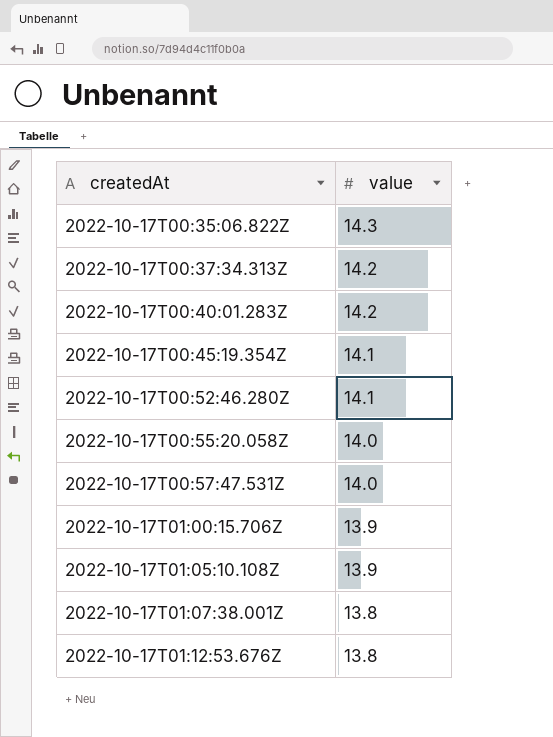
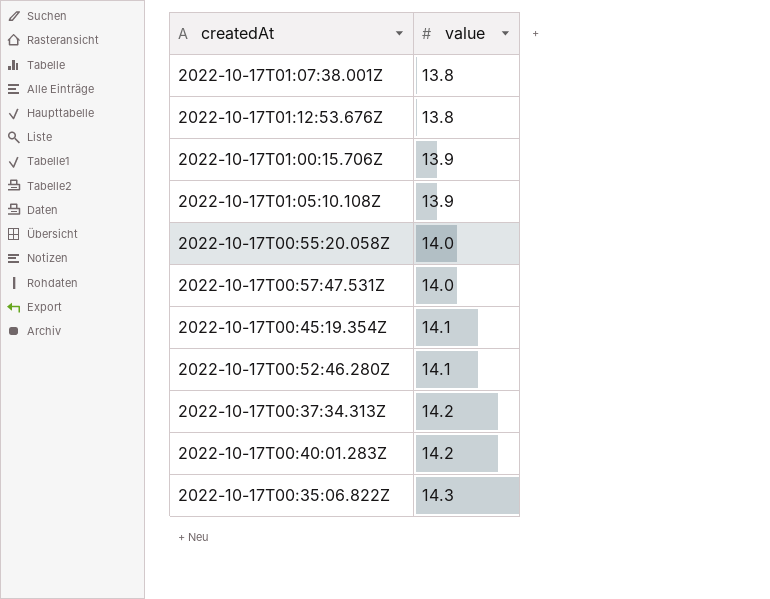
row order: createdAt ascending -> value ascending

